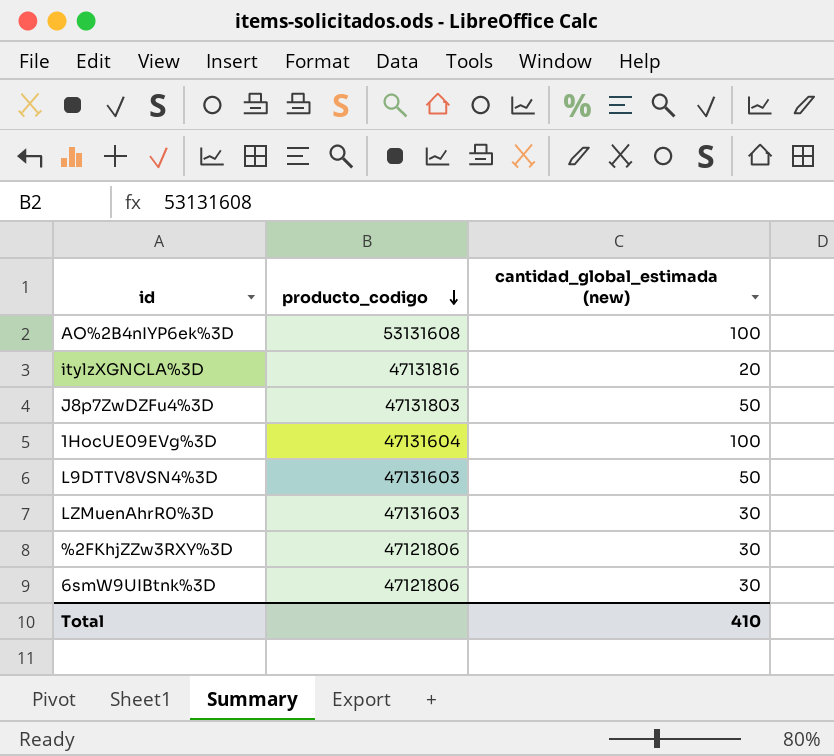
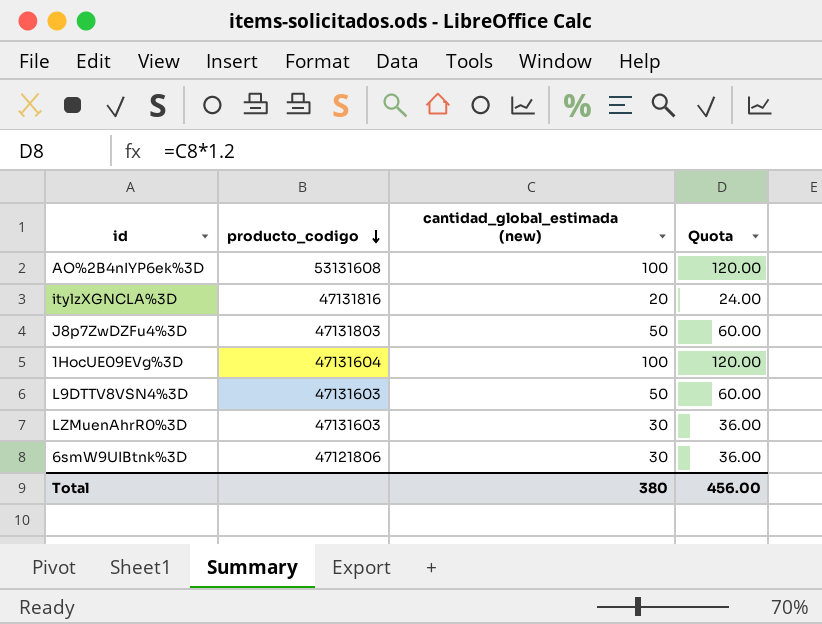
column Quota | formula: none -> [cantidad_global_estimada (new)] * 1.2
row %2FKhjZZw3RXY%3D: 47121806 | 30 -> none
Total | cantidad_global_estimada (new): 410 -> 380

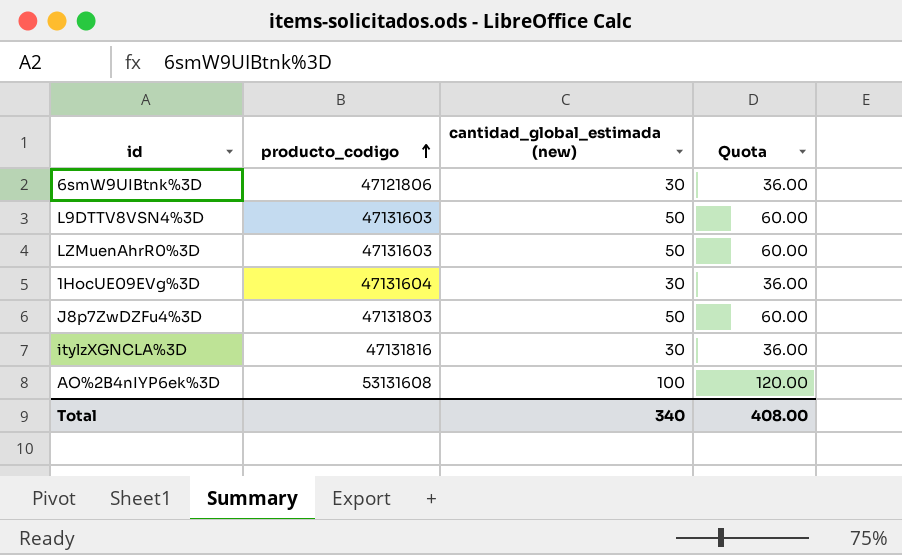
row order: producto_codigo descending -> producto_codigo ascending
LZMuenAhrR0%3D | cantidad_global_estimada (new): 30 -> 50
LZMuenAhrR0%3D | Quota: 36.00 -> 60.00
1HocUE09EVg%3D | cantidad_global_estimada (new): 100 -> 30
1HocUE09EVg%3D | Quota: 120.00 -> 36.00
itylzXGNCLA%3D | cantidad_global_estimada (new): 20 -> 30
itylzXGNCLA%3D | Quota: 24.00 -> 36.00
Total | cantidad_global_estimada (new): 380 -> 340
Total | Quota: 456.00 -> 408.00

